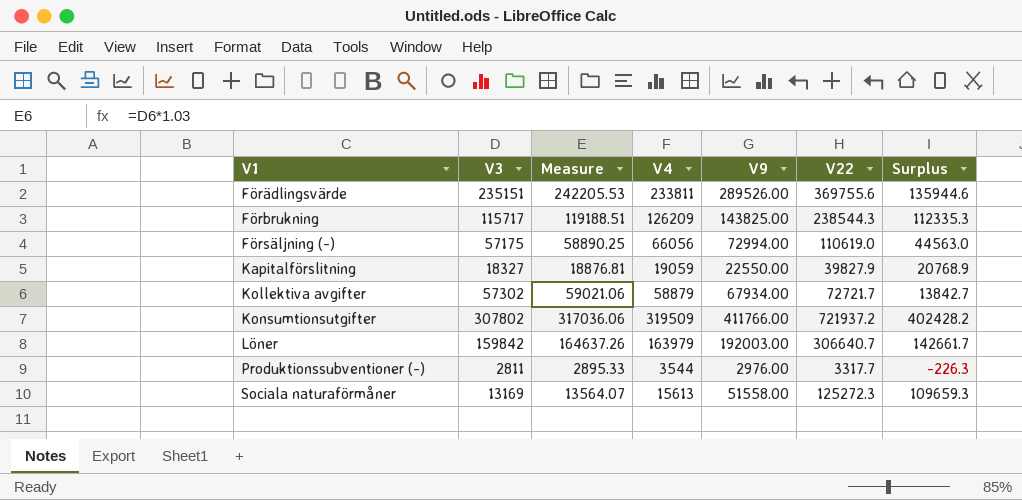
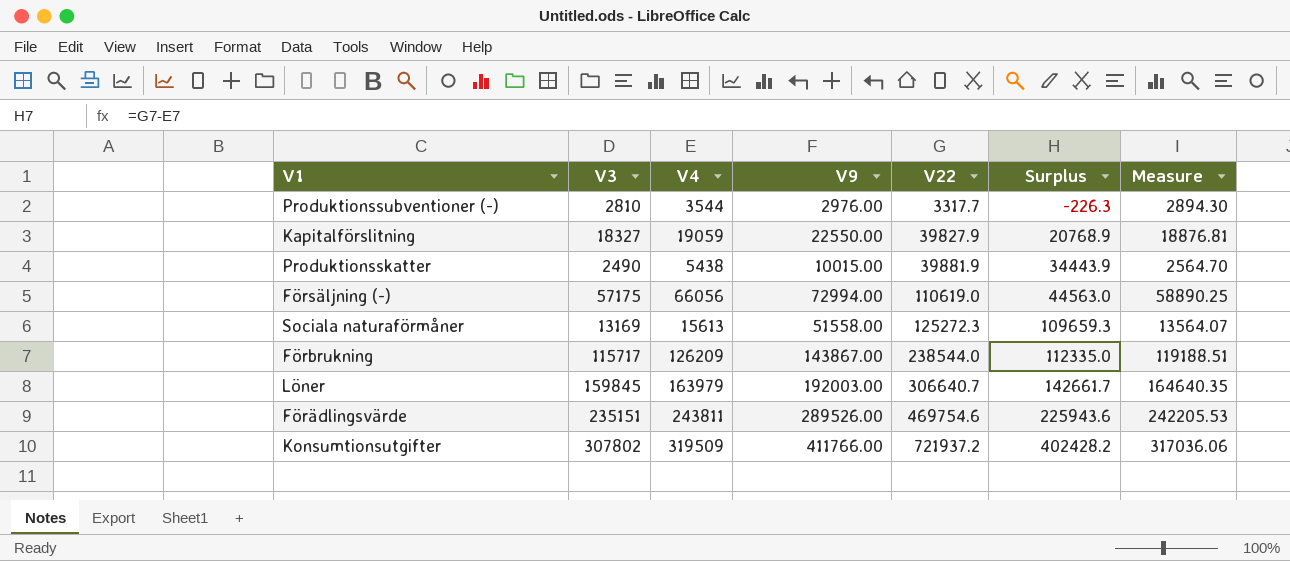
row order: V1 ascending -> V22 ascending
column Measure | position: 3 -> 7
row Kollektiva avgifter: 57302 | 59021.06 | 58879 | 67934.00 | 72721.7 | 13842.7 -> none
Produktionssubventioner (-) | V3: 2811 -> 2810
Produktionssubventioner (-) | Measure: 2895.33 -> 2894.30
row Produktionsskatter: none -> 2490 | 5438 | 10015.00 | 39881.9 | 34443.9 | 2564.70
Förbrukning | V9: 143825.00 -> 143867.00
Förbrukning | V22: 238544.3 -> 238544.0
Förbrukning | Surplus: 112335.3 -> 112335.0
Löner | V3: 159842 -> 159845
Löner | Measure: 164637.26 -> 164640.35
Förädlingsvärde | V4: 233811 -> 243811
Förädlingsvärde | V22: 369755.6 -> 469754.6
Förädlingsvärde | Surplus: 135944.6 -> 225943.6

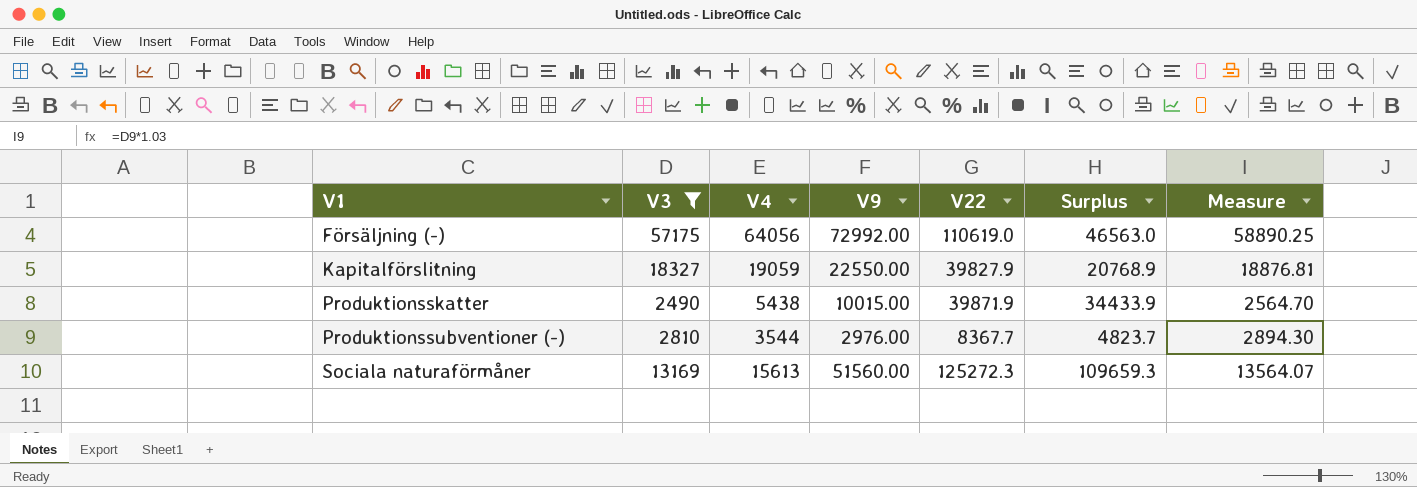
filter: none -> V3 <= 57175
row order: V22 ascending -> V1 ascending
Försäljning (-) | V4: 66056 -> 64056
Försäljning (-) | V9: 72994.00 -> 72992.00
Försäljning (-) | Surplus: 44563.0 -> 46563.0
Produktionsskatter | V22: 39881.9 -> 39871.9
Produktionsskatter | Surplus: 34443.9 -> 34433.9
Produktionssubventioner (-) | V22: 3317.7 -> 8367.7
Produktionssubventioner (-) | Surplus: -226.3 -> 4823.7
Sociala naturaförmåner | V9: 51558.00 -> 51560.00

